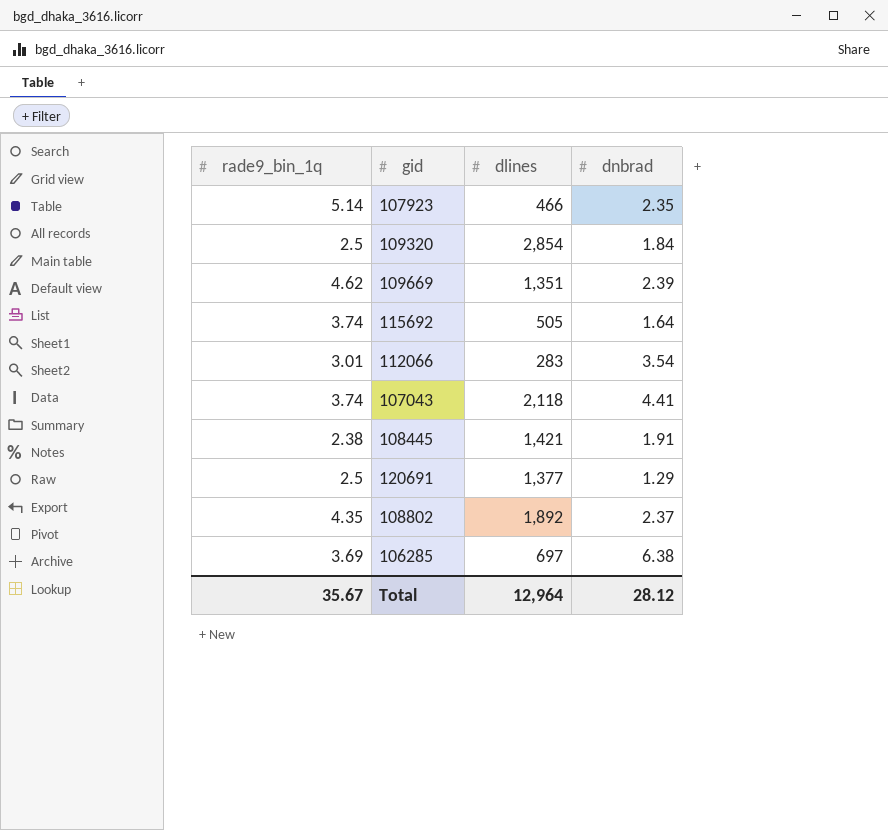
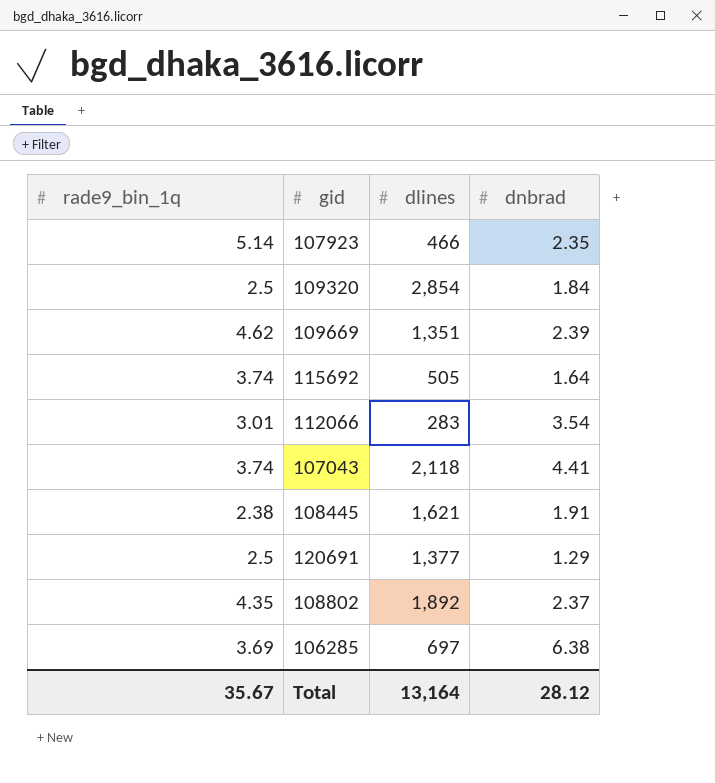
108445 | dlines: 1,421 -> 1,621
Total | dlines: 12,964 -> 13,164

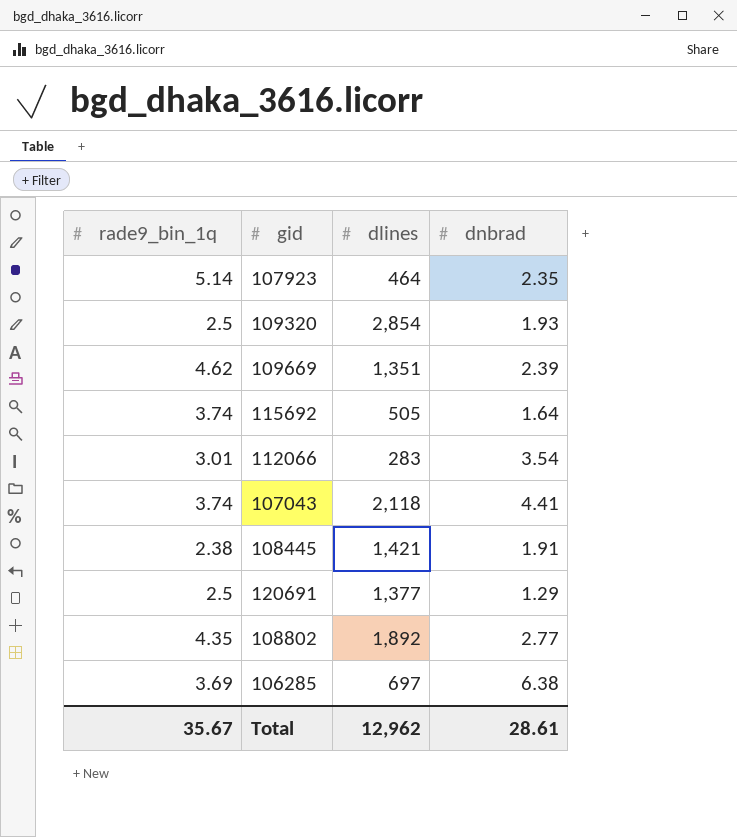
107923 | dlines: 466 -> 464
109320 | dnbrad: 1.84 -> 1.93
108445 | dlines: 1,621 -> 1,421
108802 | dnbrad: 2.37 -> 2.77
Total | dlines: 13,164 -> 12,962
Total | dnbrad: 28.12 -> 28.61

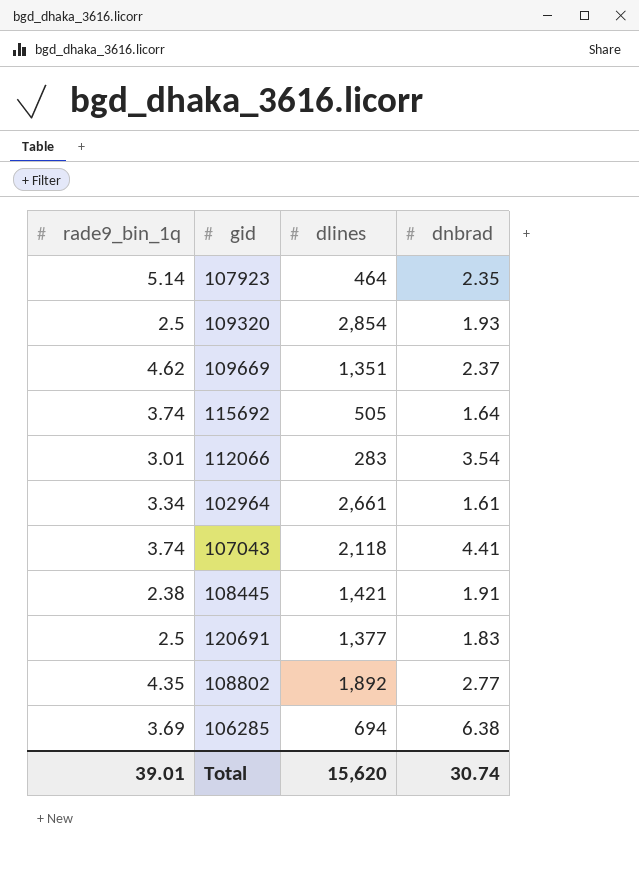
109669 | dnbrad: 2.39 -> 2.37
row 102964: none -> 3.34 | 2,661 | 1.61
120691 | dnbrad: 1.29 -> 1.83
106285 | dlines: 697 -> 694
Total | rade9_bin_1q: 35.67 -> 39.01
Total | dlines: 12,962 -> 15,620
Total | dnbrad: 28.61 -> 30.74

